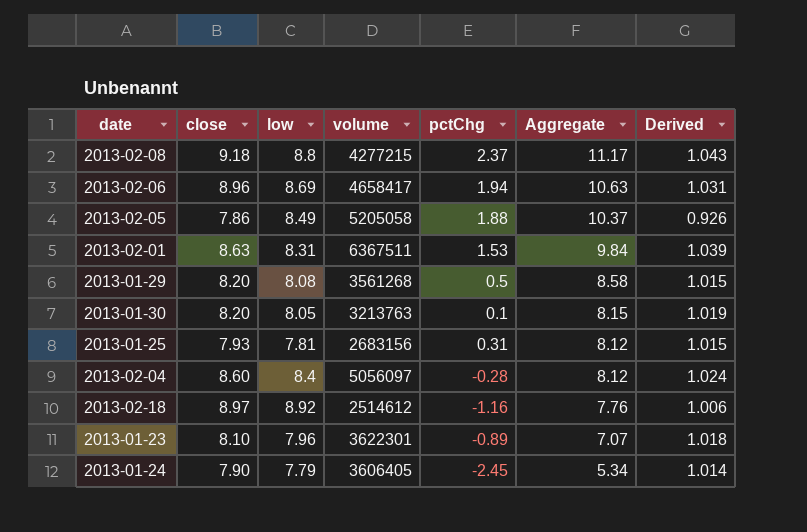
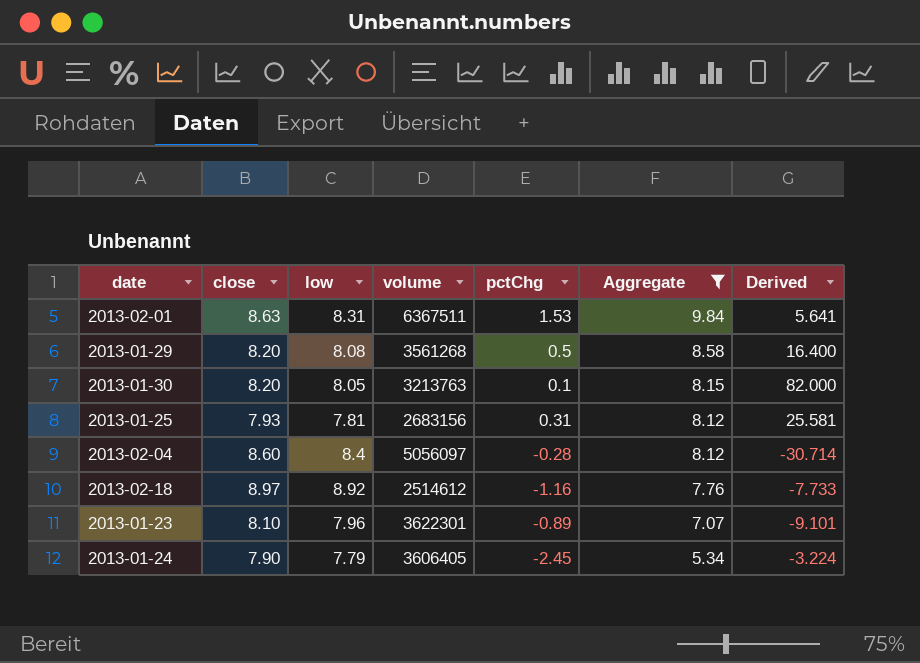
filter: none -> Aggregate <= 9.84
column Derived | formula: [close] / [low] -> [close] / [pctChg]

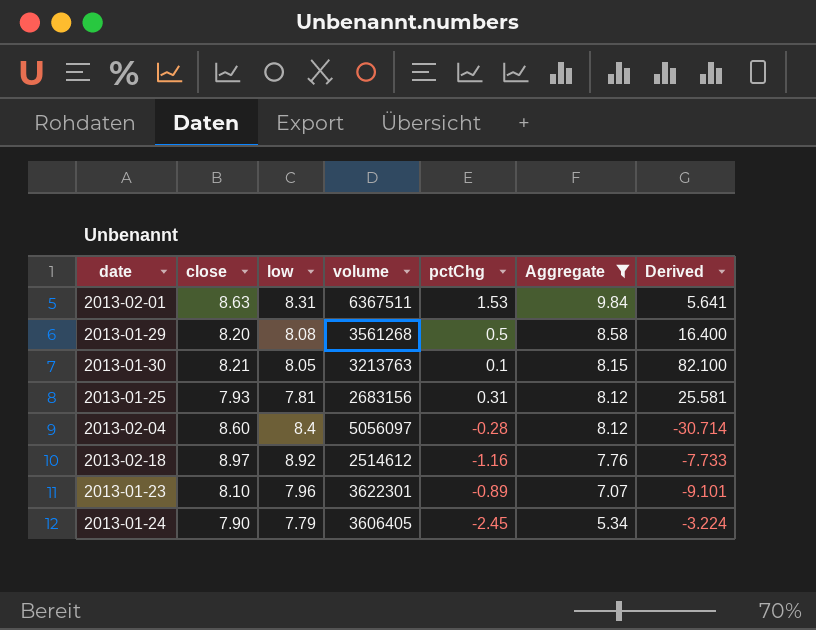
2013-01-30 | close: 8.20 -> 8.21
2013-01-30 | Derived: 82.000 -> 82.100

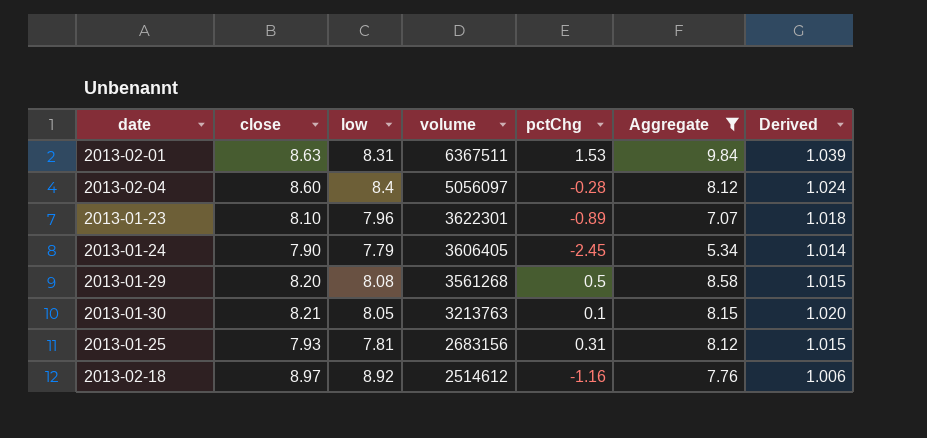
row order: Aggregate descending -> volume descending
column Derived | formula: [close] / [pctChg] -> [close] / [low]

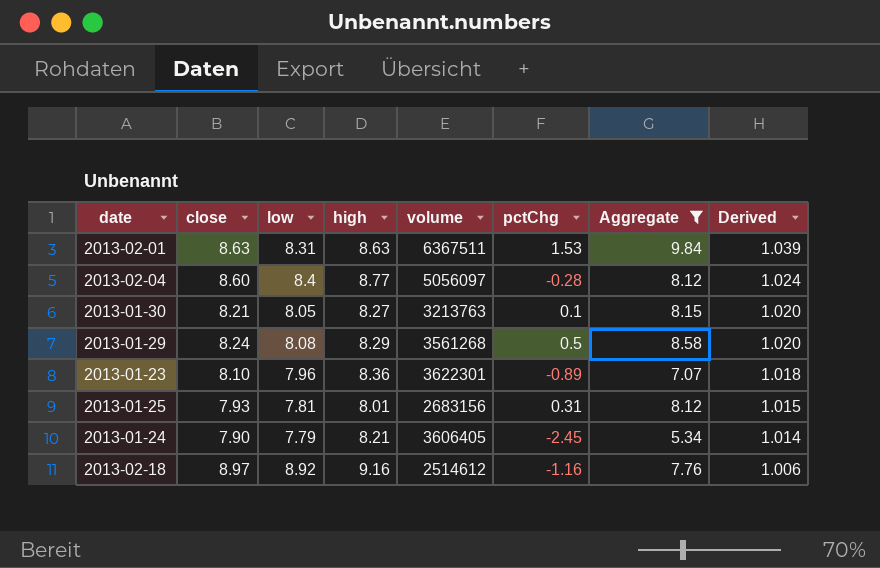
row order: volume descending -> Derived descending
column high | position: none -> 4
2013-01-29 | close: 8.20 -> 8.24
2013-01-29 | Derived: 1.015 -> 1.020

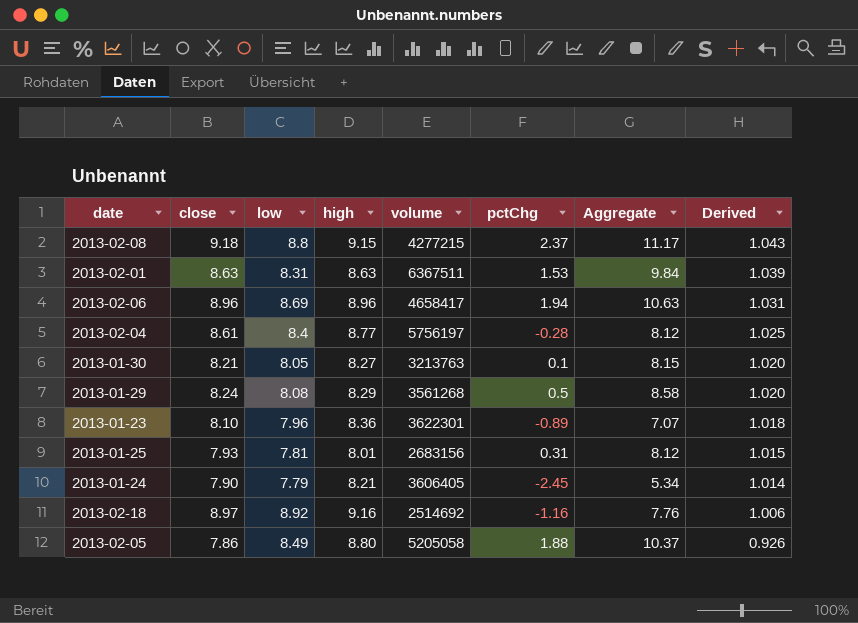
filter: Aggregate <= 9.84 -> none
2013-02-04 | close: 8.60 -> 8.61
2013-02-04 | volume: 5056097 -> 5756197
2013-02-04 | Derived: 1.024 -> 1.025
2013-02-18 | volume: 2514612 -> 2514692

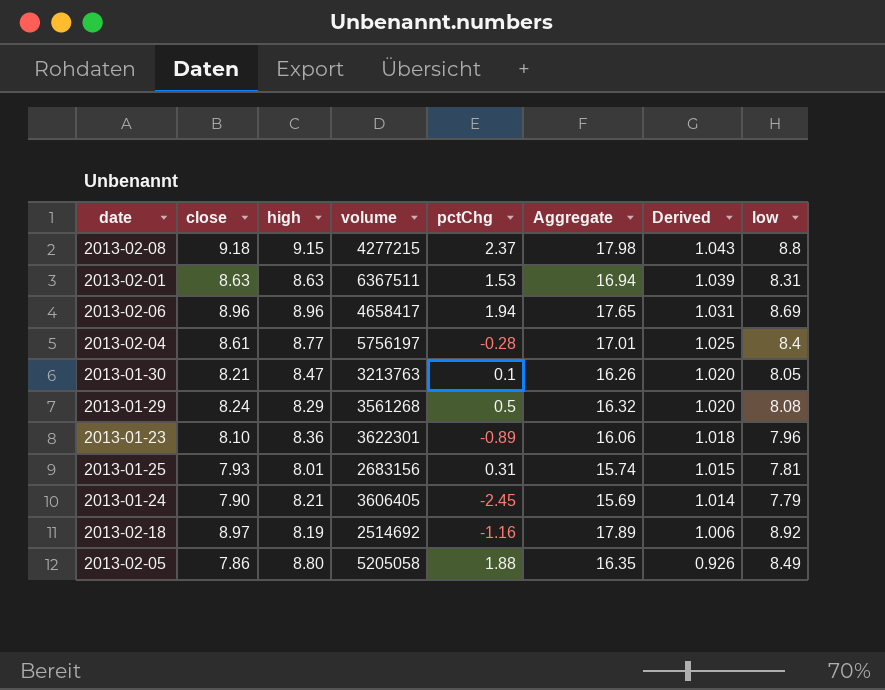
column Aggregate | formula: [low] + [pctChg] -> [close] + [low]
column low | position: 3 -> 8
2013-01-30 | high: 8.27 -> 8.47
2013-02-18 | high: 9.16 -> 8.19

